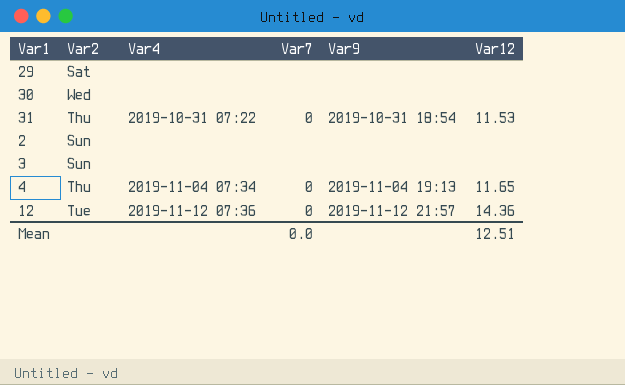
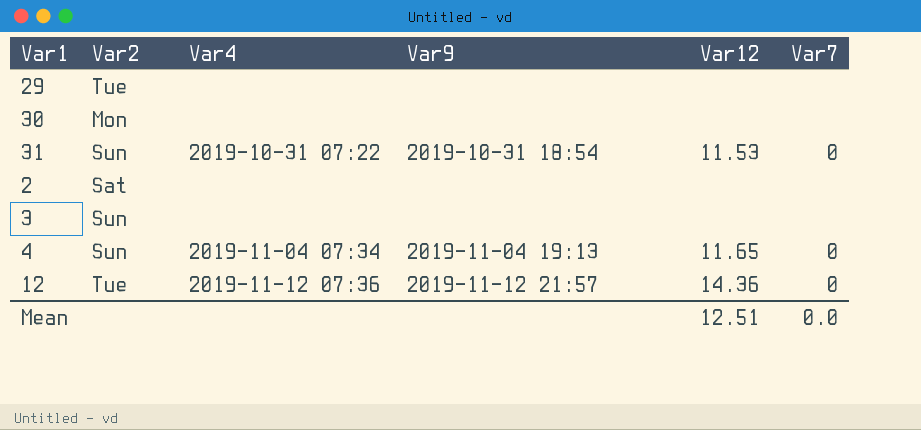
column Var7 | position: 4 -> 6
29 | Var2: Sat -> Tue
30 | Var2: Wed -> Mon
31 | Var2: Thu -> Sun
2 | Var2: Sun -> Sat
4 | Var2: Thu -> Sun

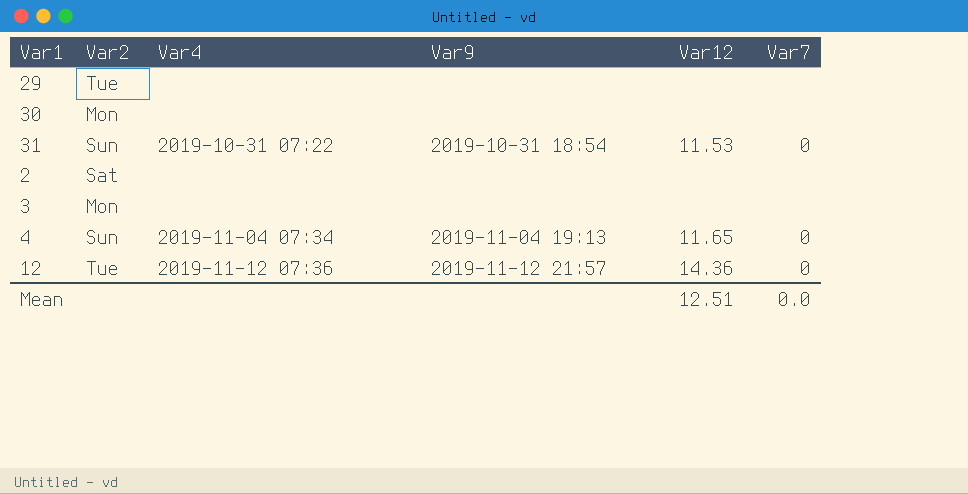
3 | Var2: Sun -> Mon

